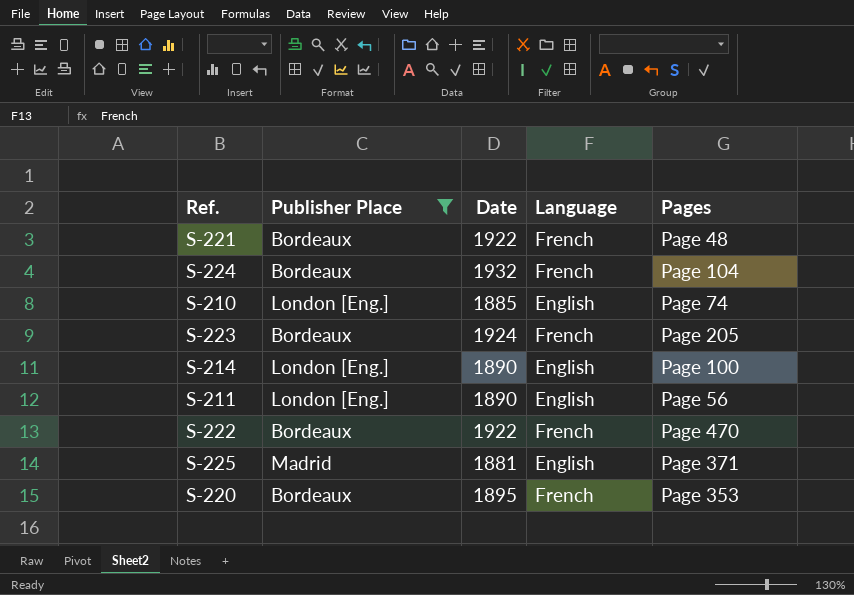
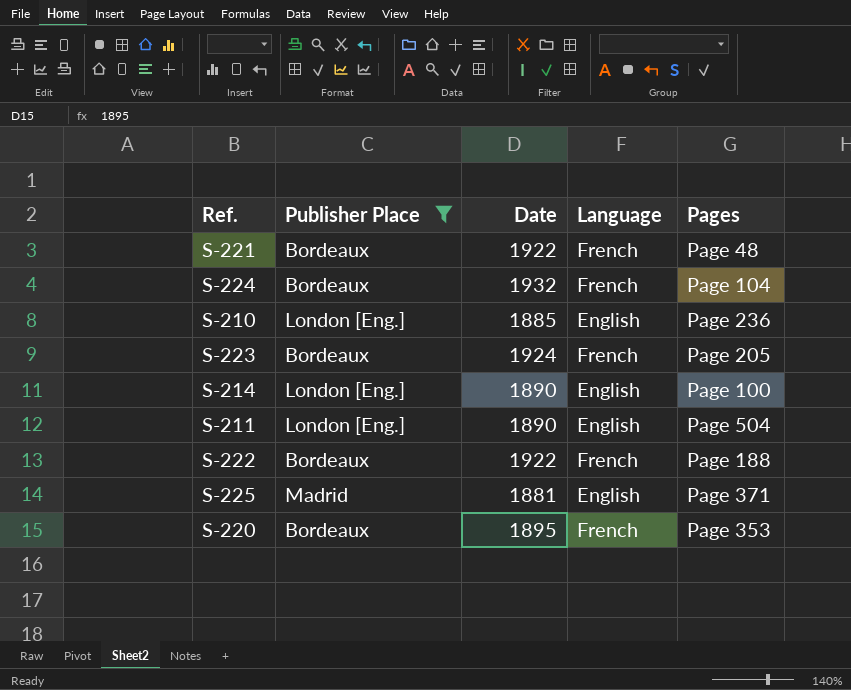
S-210 | Pages: Page 74 -> Page 236
S-211 | Pages: Page 56 -> Page 504
S-222 | Pages: Page 470 -> Page 188

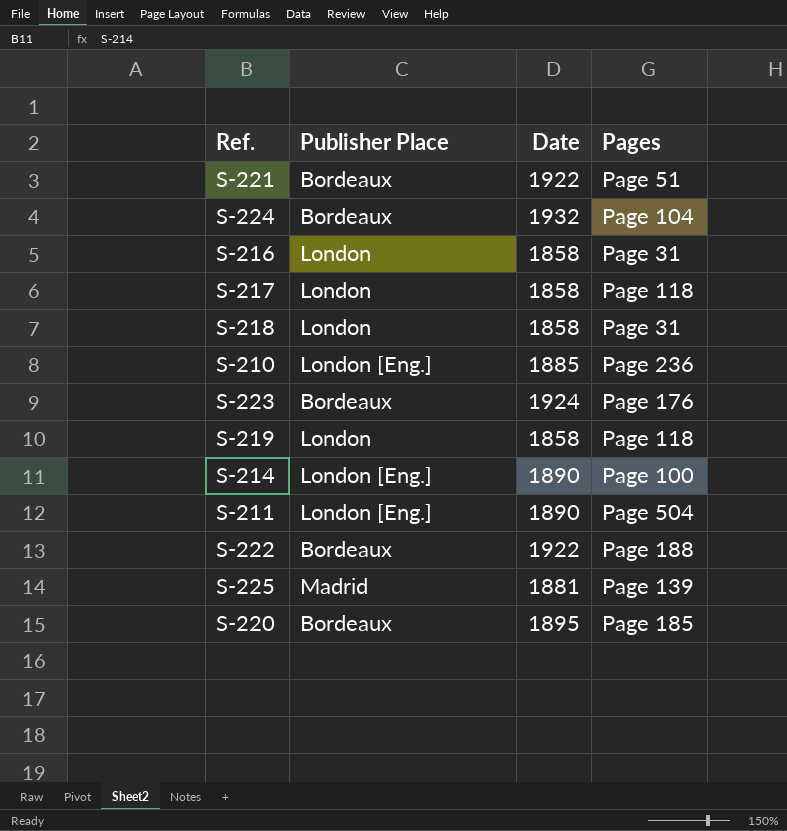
filter: Publisher Place != London -> none
column Language | position: 4 -> none
S-221 | Pages: Page 48 -> Page 51
S-223 | Pages: Page 205 -> Page 176
S-225 | Pages: Page 371 -> Page 139
S-220 | Pages: Page 353 -> Page 185

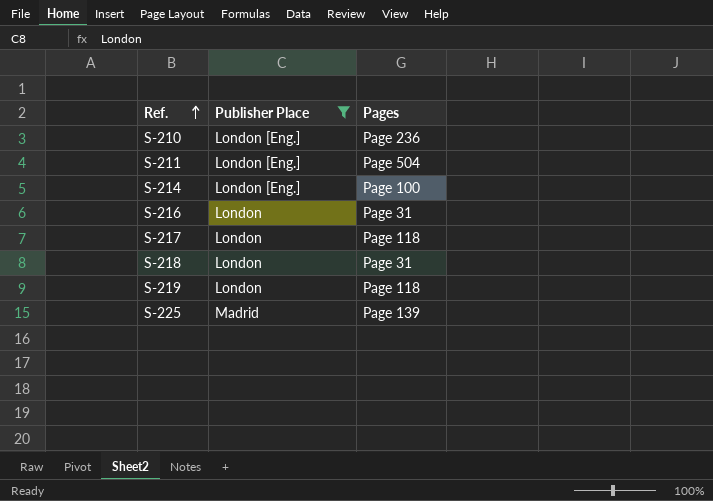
filter: none -> Publisher Place != Bordeaux
row order: none -> Ref. ascending
column Date | position: 3 -> none

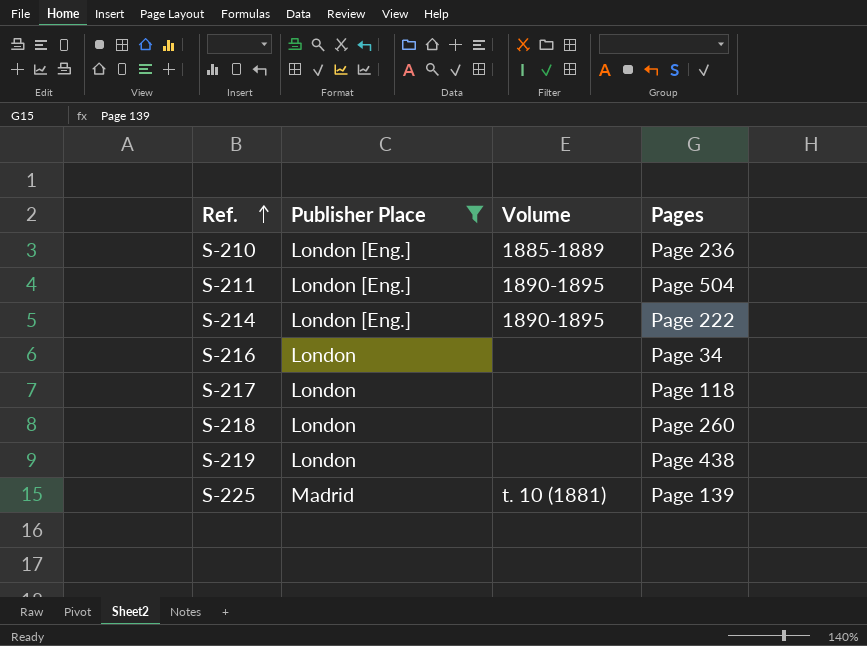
column Volume | position: none -> 3
S-214 | Pages: Page 100 -> Page 222
S-216 | Pages: Page 31 -> Page 34
S-218 | Pages: Page 31 -> Page 260
S-219 | Pages: Page 118 -> Page 438

